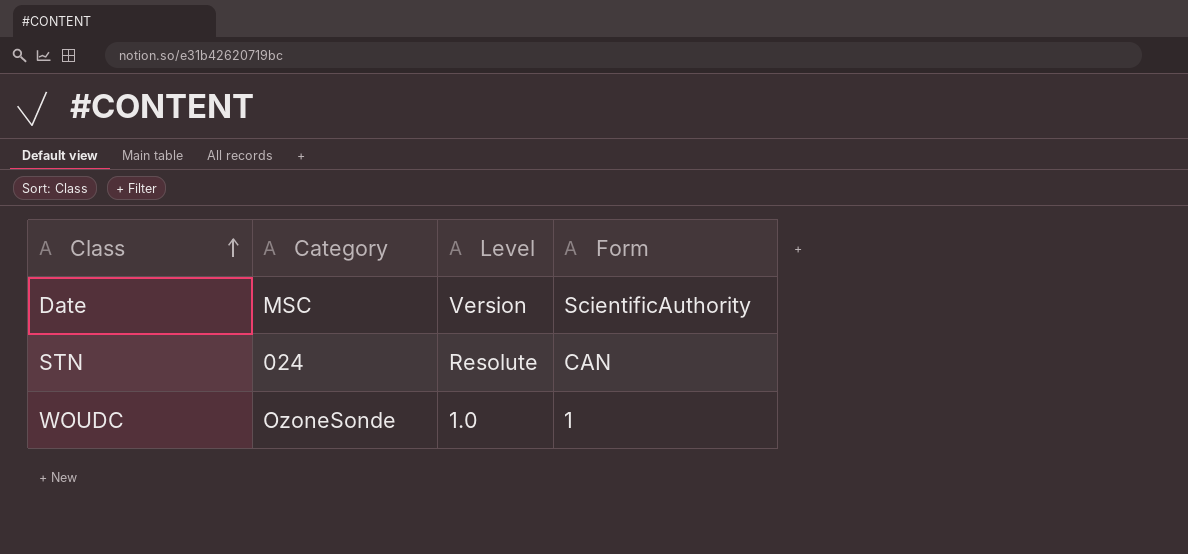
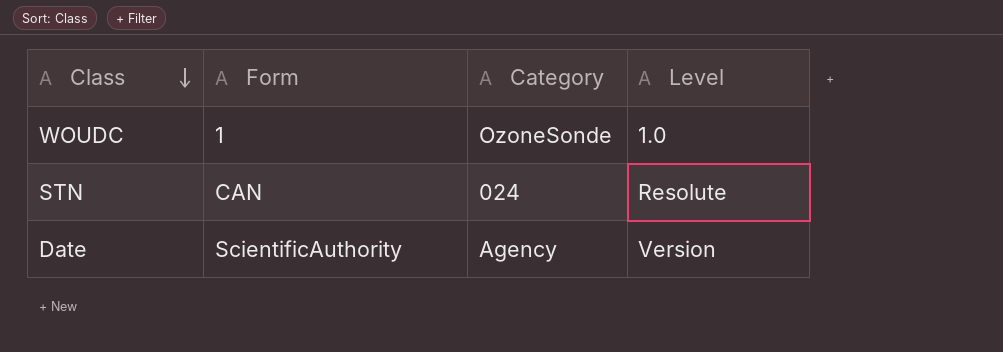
row order: Class ascending -> Class descending
column Form | position: 4 -> 2
Date | Category: MSC -> Agency

